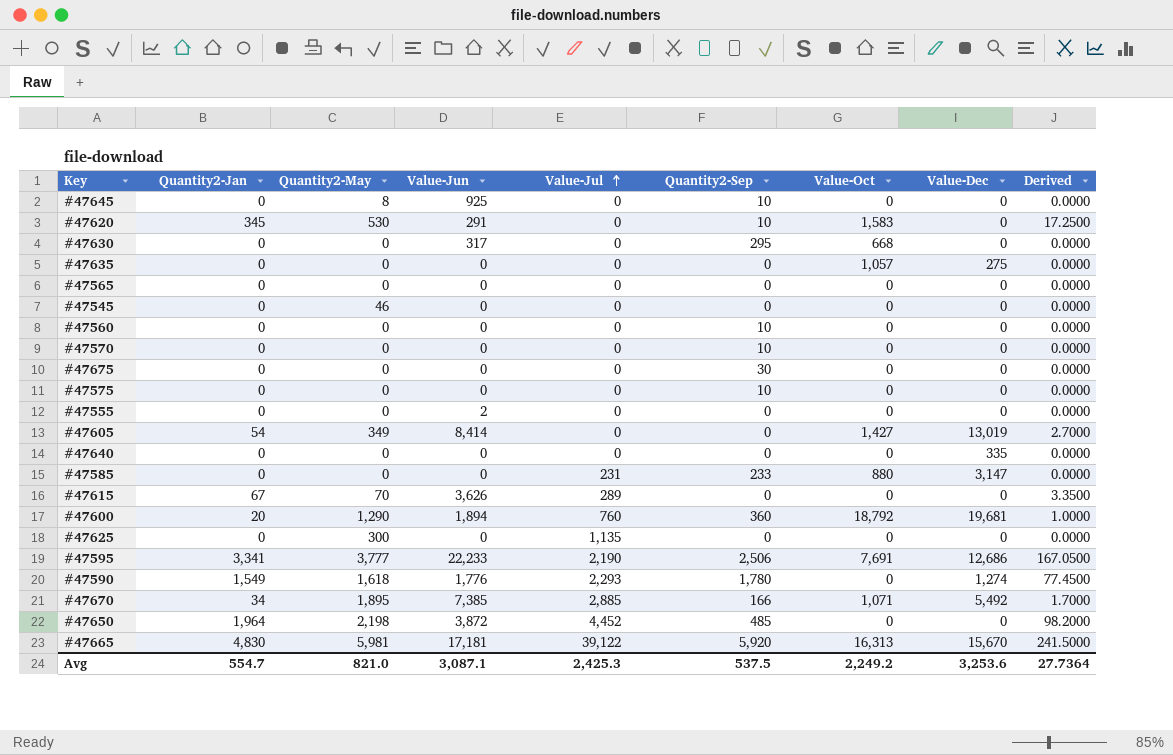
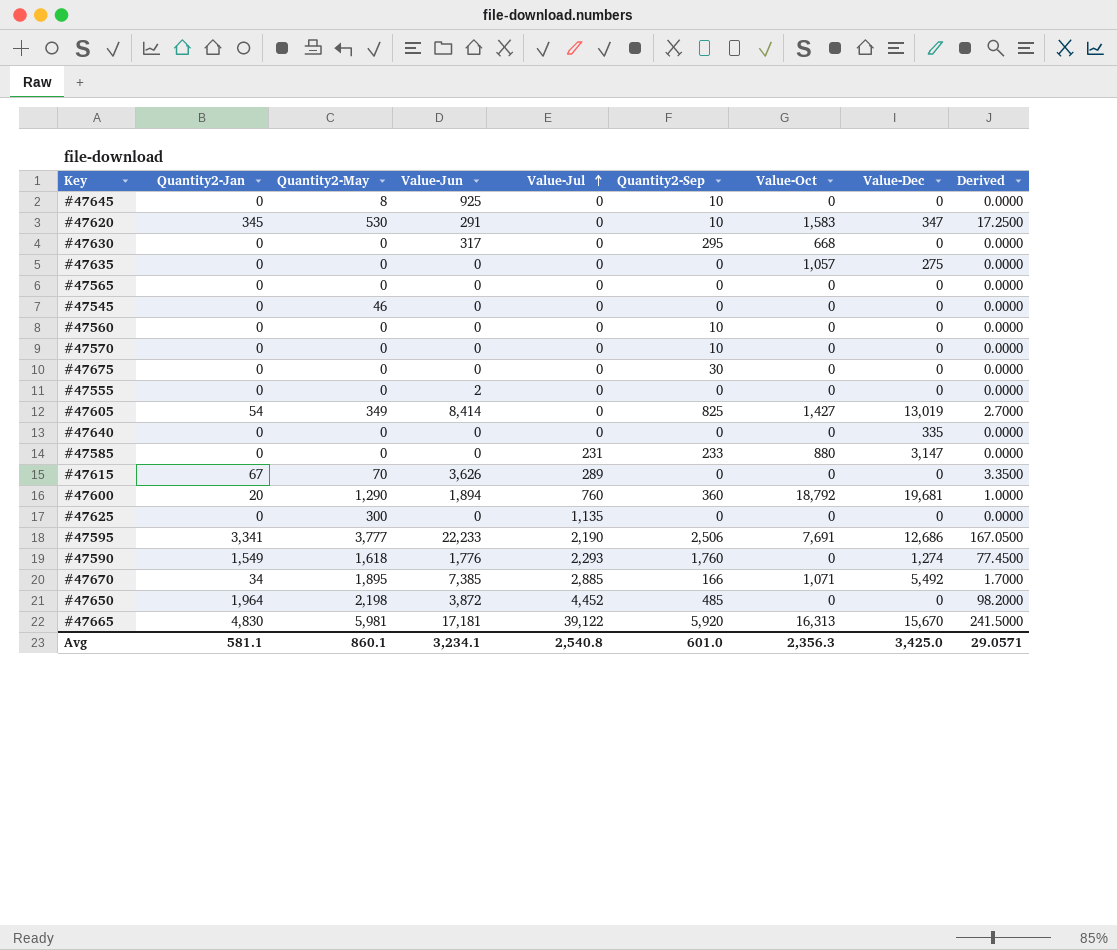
row #47575: 0 | 0 | 0 | 0 | 10 | 0 | 0 | 0.0000 -> none
#47620 | Value-Dec: 0 -> 347
#47605 | Quantity2-Sep: 0 -> 825
#47590 | Quantity2-Sep: 1,780 -> 1,760
Avg | Quantity2-Jan: 554.7 -> 581.1
Avg | Quantity2-May: 821.0 -> 860.1
Avg | Value-Jun: 3,087.1 -> 3,234.1
Avg | Value-Jul: 2,425.3 -> 2,540.8
Avg | Quantity2-Sep: 537.5 -> 601.0
Avg | Value-Oct: 2,249.2 -> 2,356.3
Avg | Value-Dec: 3,253.6 -> 3,425.0
Avg | Derived: 27.7364 -> 29.0571

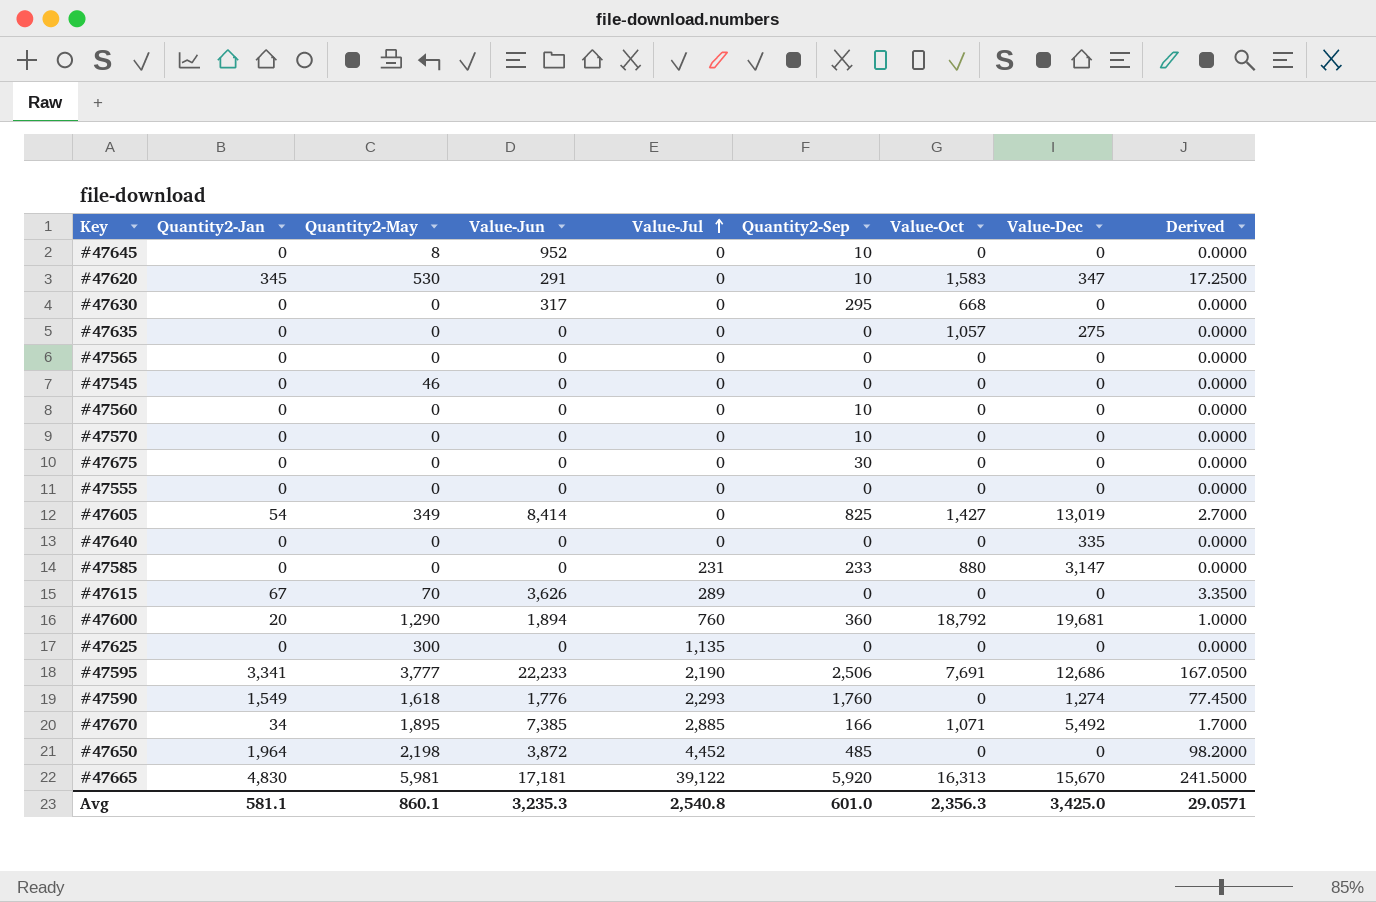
#47645 | Value-Jun: 925 -> 952
#47555 | Value-Jun: 2 -> 0
Avg | Value-Jun: 3,234.1 -> 3,235.3

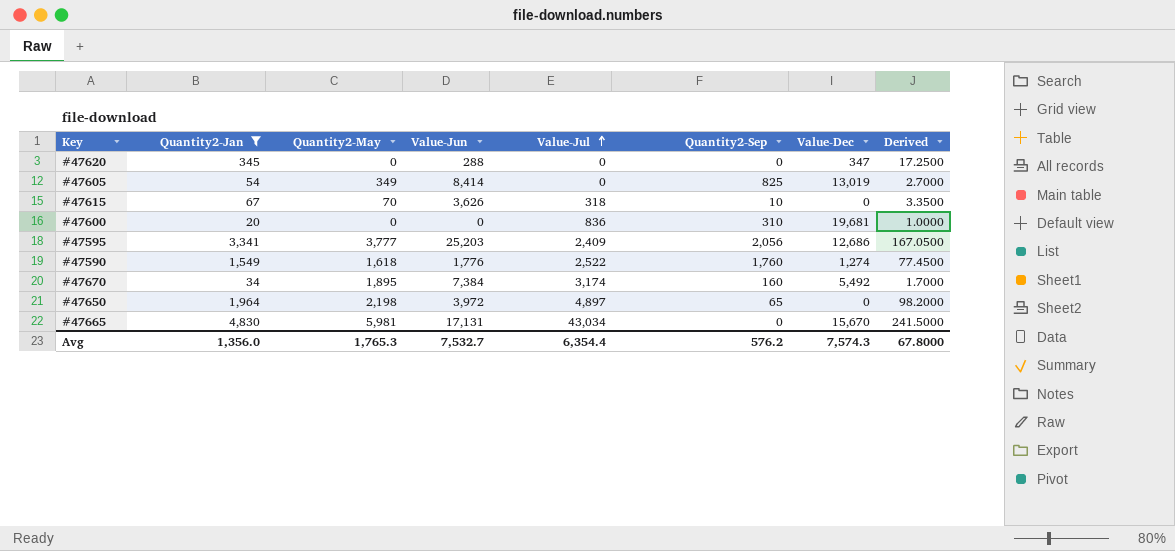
filter: none -> Quantity2-Jan != 0
column Value-Oct | position: 7 -> none
#47620 | Quantity2-May: 530 -> 0
#47620 | Value-Jun: 291 -> 288
#47620 | Quantity2-Sep: 10 -> 0
#47615 | Value-Jul: 289 -> 318
#47615 | Quantity2-Sep: 0 -> 10
#47600 | Quantity2-May: 1,290 -> 0
#47600 | Value-Jun: 1,894 -> 0
#47600 | Value-Jul: 760 -> 836
#47600 | Quantity2-Sep: 360 -> 310
#47595 | Value-Jun: 22,233 -> 25,203
#47595 | Value-Jul: 2,190 -> 2,409
#47595 | Quantity2-Sep: 2,506 -> 2,056
#47590 | Value-Jul: 2,293 -> 2,522
#47670 | Value-Jun: 7,385 -> 7,384
#47670 | Value-Jul: 2,885 -> 3,174
#47670 | Quantity2-Sep: 166 -> 160
#47650 | Value-Jun: 3,872 -> 3,972
#47650 | Value-Jul: 4,452 -> 4,897
#47650 | Quantity2-Sep: 485 -> 65
#47665 | Value-Jun: 17,181 -> 17,131
#47665 | Value-Jul: 39,122 -> 43,034
#47665 | Quantity2-Sep: 5,920 -> 0
Avg | Quantity2-Jan: 581.1 -> 1,356.0
Avg | Quantity2-May: 860.1 -> 1,765.3
Avg | Value-Jun: 3,235.3 -> 7,532.7
Avg | Value-Jul: 2,540.8 -> 6,354.4
Avg | Quantity2-Sep: 601.0 -> 576.2
Avg | Value-Dec: 3,425.0 -> 7,574.3
Avg | Derived: 29.0571 -> 67.8000

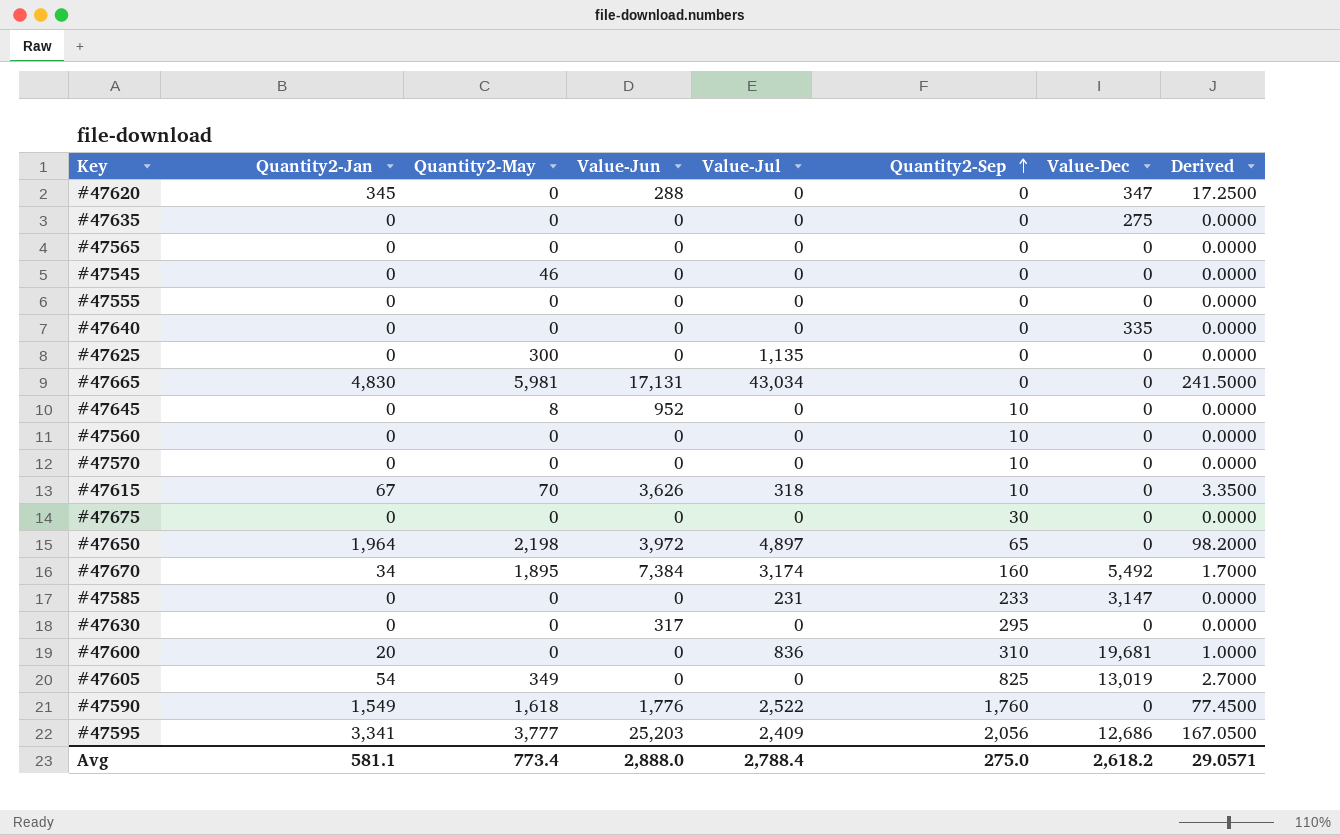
filter: Quantity2-Jan != 0 -> none
row order: Value-Jul ascending -> Quantity2-Sep ascending
#47665 | Value-Dec: 15,670 -> 0
#47605 | Value-Jun: 8,414 -> 0
#47590 | Value-Dec: 1,274 -> 0
Avg | Quantity2-Jan: 1,356.0 -> 581.1
Avg | Quantity2-May: 1,765.3 -> 773.4
Avg | Value-Jun: 7,532.7 -> 2,888.0
Avg | Value-Jul: 6,354.4 -> 2,788.4
Avg | Quantity2-Sep: 576.2 -> 275.0
Avg | Value-Dec: 7,574.3 -> 2,618.2
Avg | Derived: 67.8000 -> 29.0571

